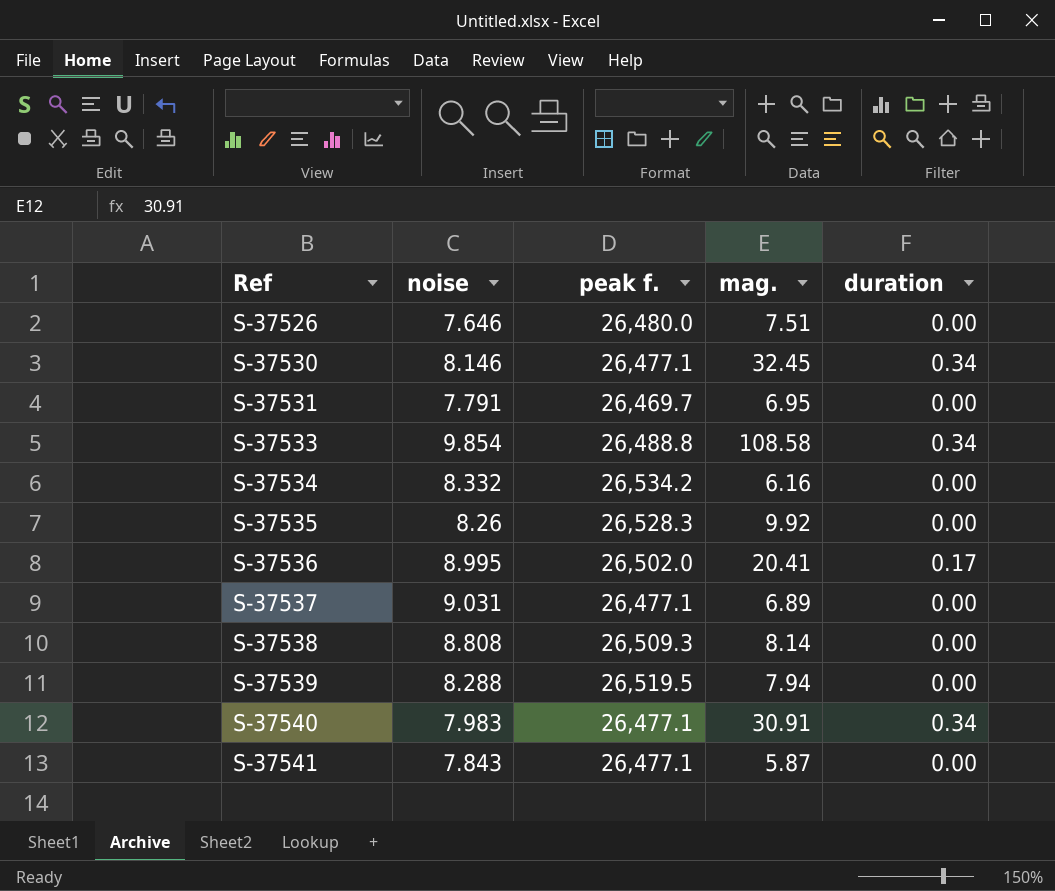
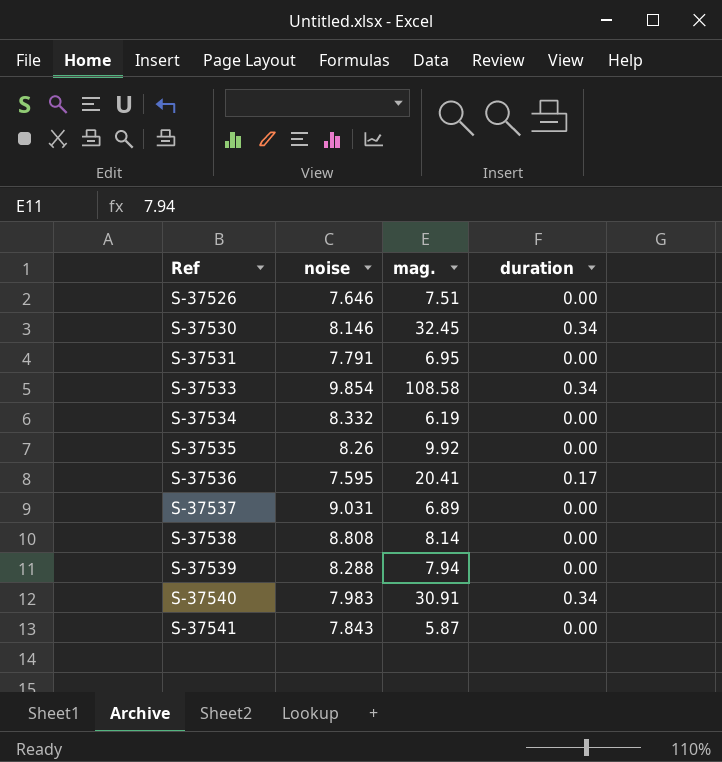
column peak f. | position: 3 -> none
S-37534 | mag.: 6.16 -> 6.19
S-37536 | noise: 8.995 -> 7.595

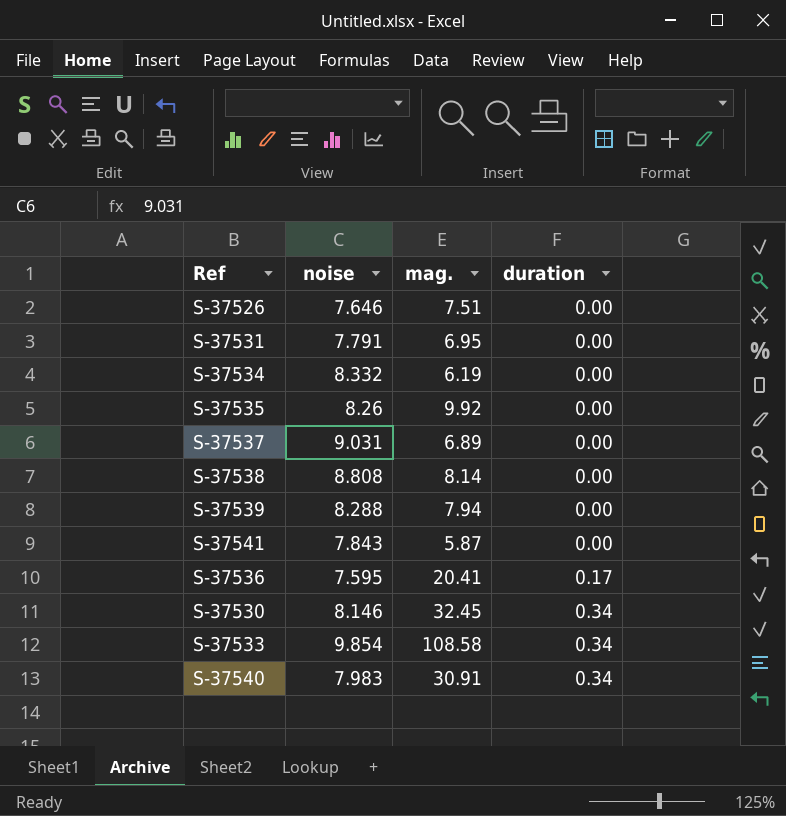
row order: Ref ascending -> duration ascending

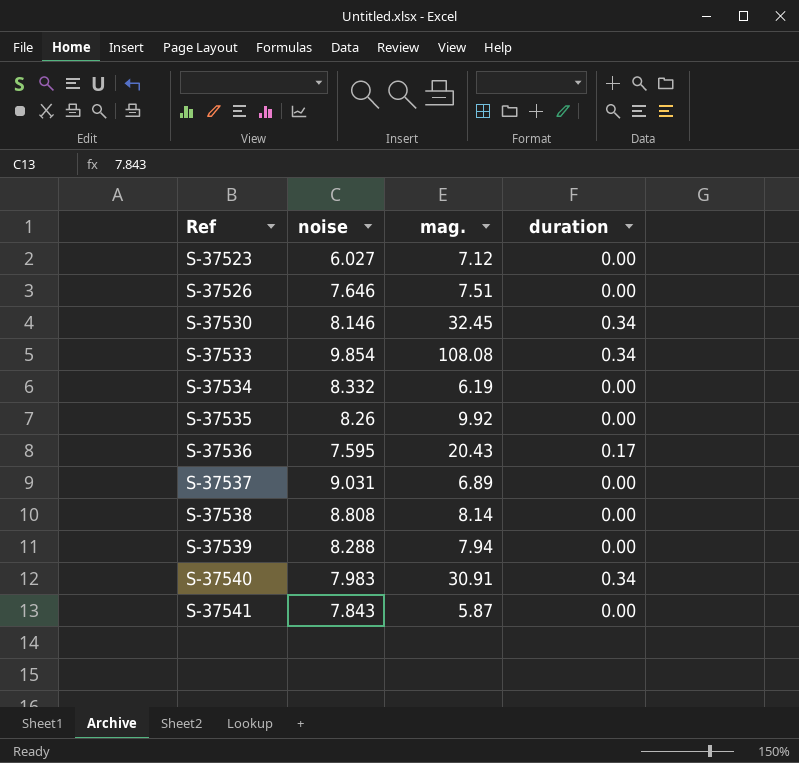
row order: duration ascending -> Ref ascending
row S-37531: 7.791 | 6.95 | 0.00 -> none
row S-37523: none -> 6.027 | 7.12 | 0.00
S-37533 | mag.: 108.58 -> 108.08
S-37536 | mag.: 20.41 -> 20.43

